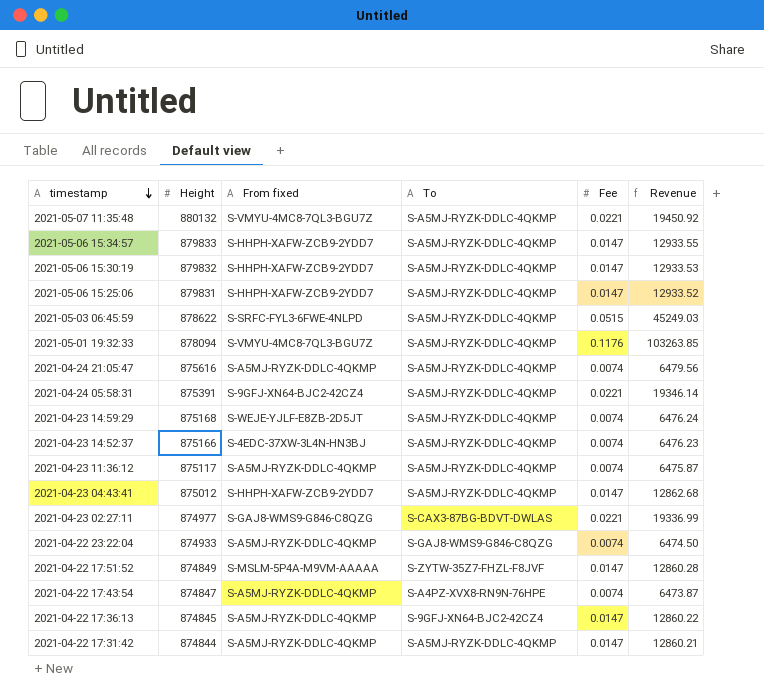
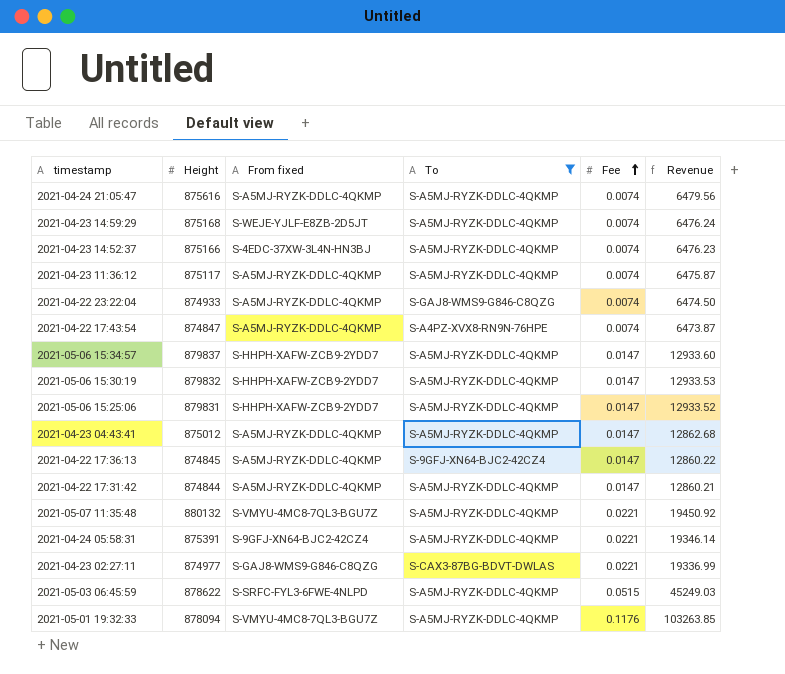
filter: none -> To != S-ZYTW-35Z7-FHZL-F8JVF
row order: timestamp descending -> Fee ascending
2021-05-06 15:34:57 | Height: 879833 -> 879837
2021-05-06 15:34:57 | Revenue: 12933.55 -> 12933.60
2021-04-23 04:43:41 | From fixed: S-HHPH-XAFW-ZCB9-2YDD7 -> S-A5MJ-RYZK-DDLC-4QKMP

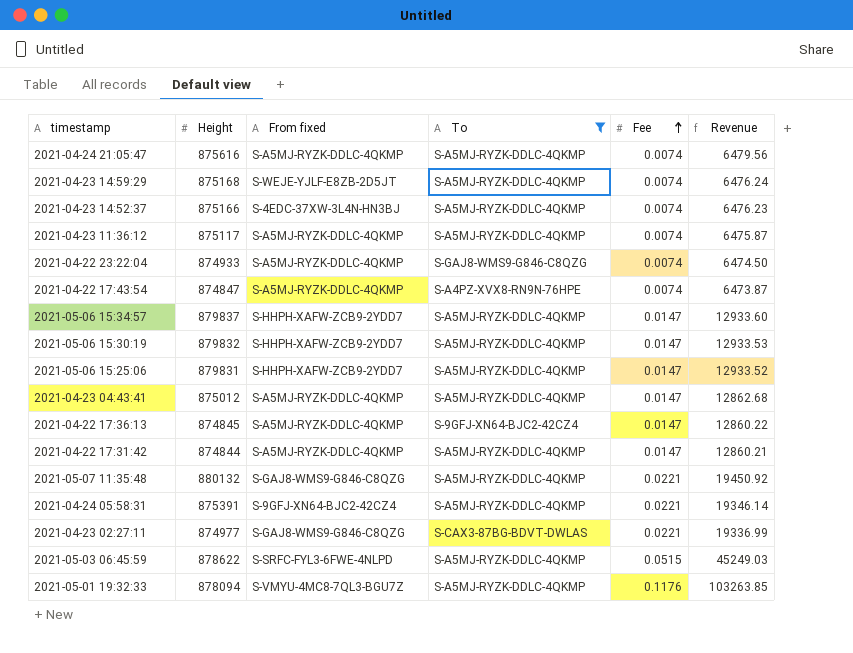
2021-05-07 11:35:48 | From fixed: S-VMYU-4MC8-7QL3-BGU7Z -> S-GAJ8-WMS9-G846-C8QZG

